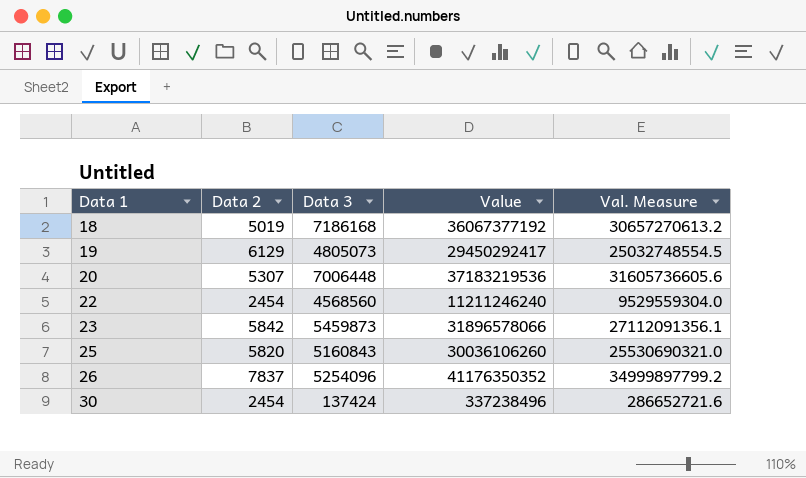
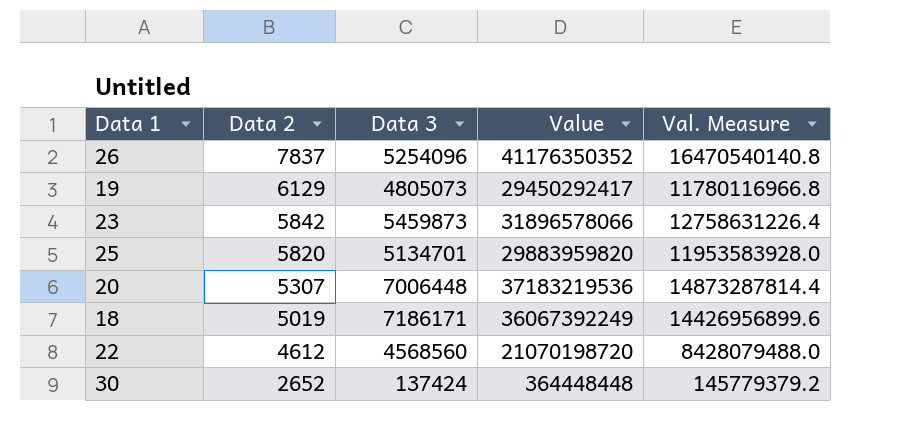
row order: Data 1 ascending -> Data 2 descending
column Val. Measure | formula: [Value] * 0.85 -> [Value] * 0.4
25 | Data 3: 5160843 -> 5134701
25 | Value: 30036106260 -> 29883959820
18 | Data 3: 7186168 -> 7186171
18 | Value: 36067377192 -> 36067392249
22 | Data 2: 2454 -> 4612
22 | Value: 11211246240 -> 21070198720
30 | Data 2: 2454 -> 2652
30 | Value: 337238496 -> 364448448

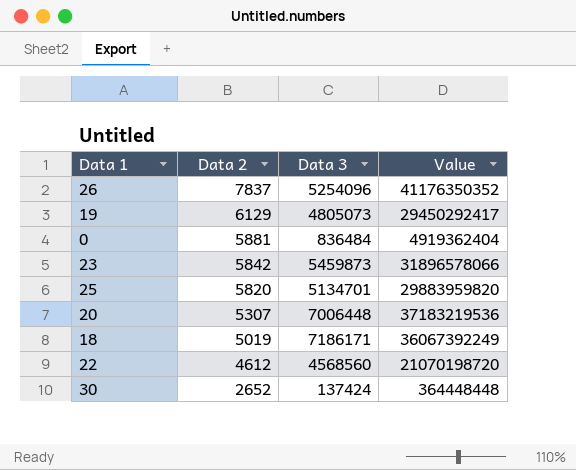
column Val. Measure | formula: [Value] * 0.4 -> none
row 0: none -> 5881 | 836484 | 4919362404

